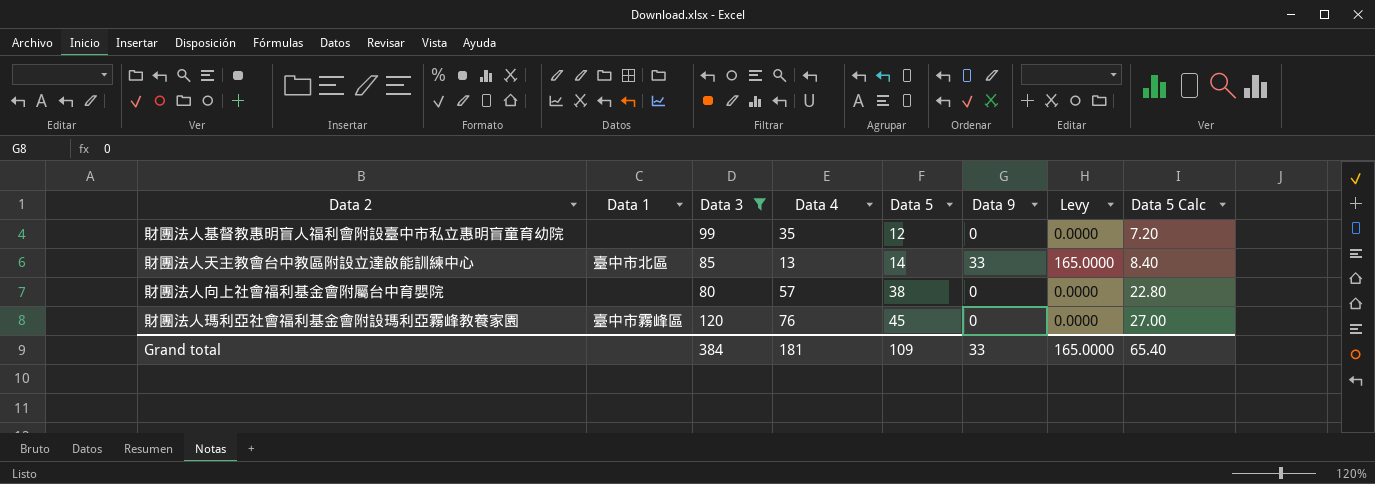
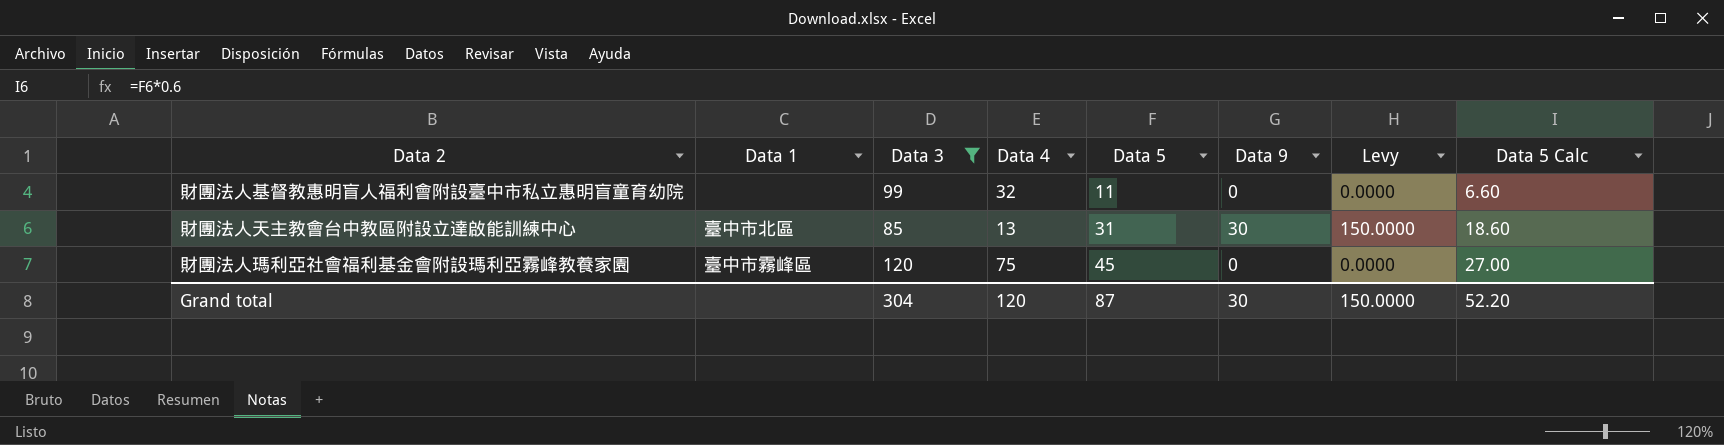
row 財團法人向上社會福利基金會附屬台中育嬰院: none | 80 | 57 | 38 | 0 | 0.0000 | 22.80 -> none
財團法人基督教惠明盲人福利會附設臺中市私立惠明盲童育幼院 | Data 4: 35 -> 32
財團法人基督教惠明盲人福利會附設臺中市私立惠明盲童育幼院 | Data 5: 12 -> 11
財團法人基督教惠明盲人福利會附設臺中市私立惠明盲童育幼院 | Data 5 Calc: 7.20 -> 6.60
財團法人天主教會台中教區附設立達啟能訓練中心 | Data 5: 14 -> 31
財團法人天主教會台中教區附設立達啟能訓練中心 | Data 9: 33 -> 30
財團法人天主教會台中教區附設立達啟能訓練中心 | Levy: 165.0000 -> 150.0000
財團法人天主教會台中教區附設立達啟能訓練中心 | Data 5 Calc: 8.40 -> 18.60
財團法人瑪利亞社會福利基金會附設瑪利亞霧峰教養家園 | Data 4: 76 -> 75
Grand total | Data 3: 384 -> 304
Grand total | Data 4: 181 -> 120
Grand total | Data 5: 109 -> 87
Grand total | Data 9: 33 -> 30
Grand total | Levy: 165.0000 -> 150.0000
Grand total | Data 5 Calc: 65.40 -> 52.20

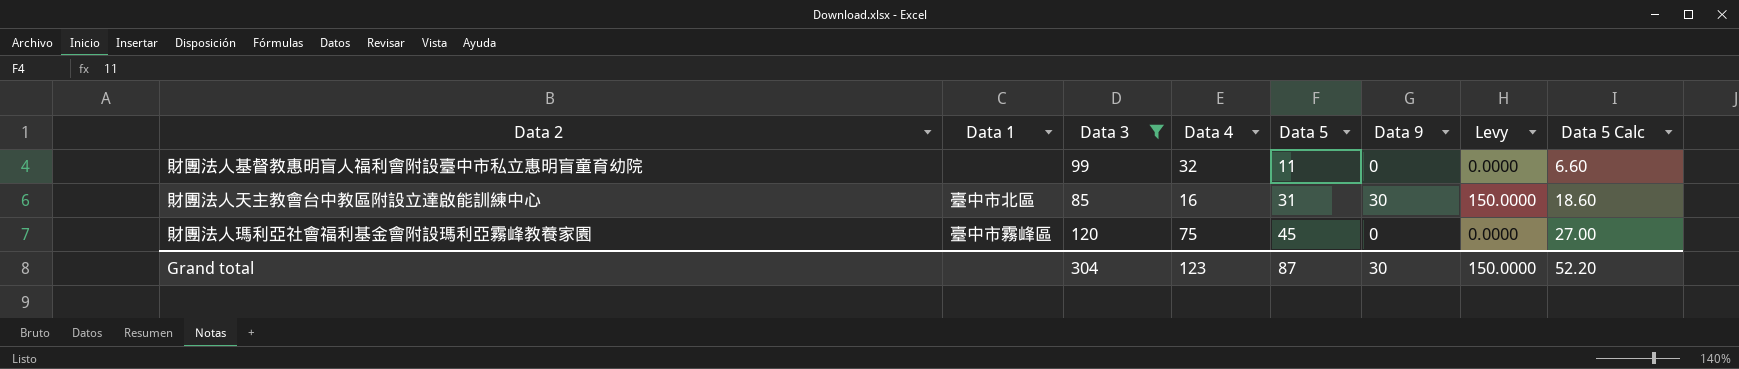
財團法人天主教會台中教區附設立達啟能訓練中心 | Data 4: 13 -> 16
Grand total | Data 4: 120 -> 123

